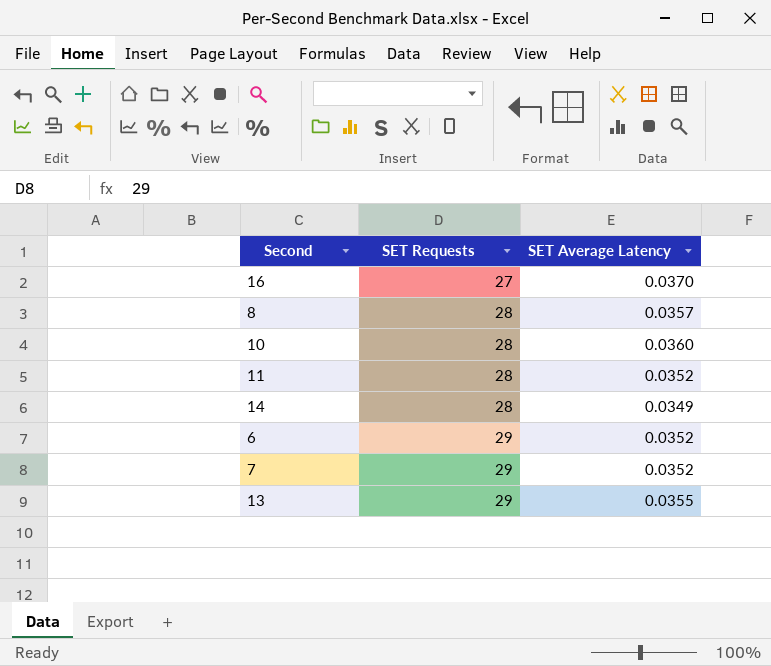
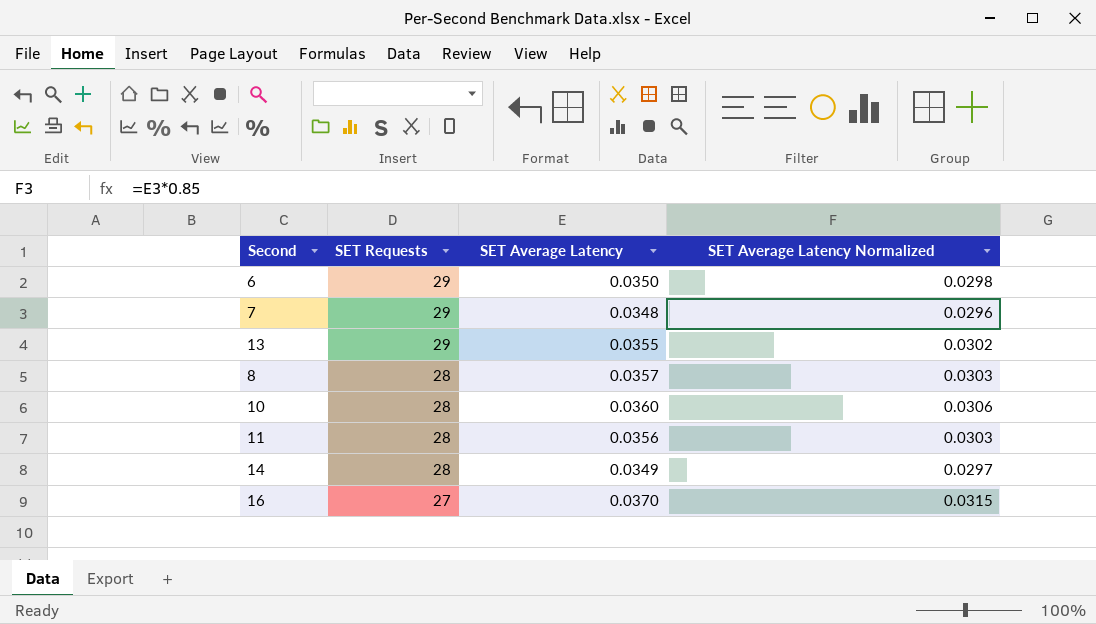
row order: SET Requests ascending -> SET Requests descending
column SET Average Latency Normalized | formula: none -> [SET Average Latency] * 0.85
6 | SET Average Latency: 0.0352 -> 0.0350
7 | SET Average Latency: 0.0352 -> 0.0348
11 | SET Average Latency: 0.0352 -> 0.0356

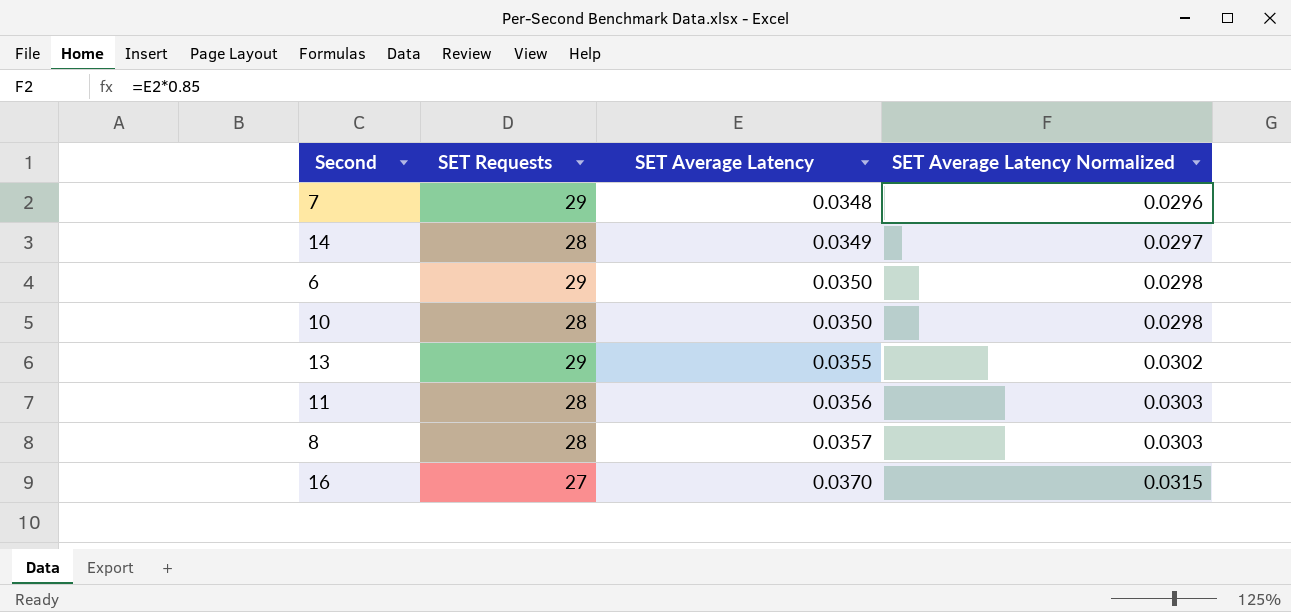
row order: SET Requests descending -> SET Average Latency ascending
10 | SET Average Latency: 0.0360 -> 0.0350
10 | SET Average Latency Normalized: 0.0306 -> 0.0298

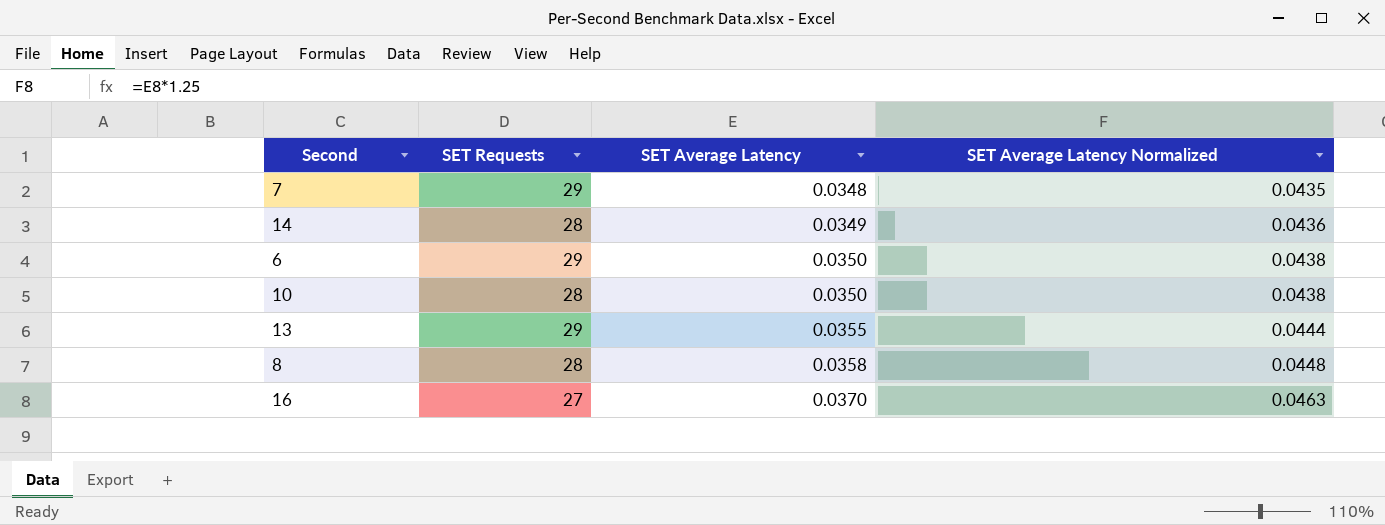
column SET Average Latency Normalized | formula: [SET Average Latency] * 0.85 -> [SET Average Latency] * 1.25
row 11: 28 | 0.0356 | 0.0303 -> none
8 | SET Average Latency: 0.0357 -> 0.0358

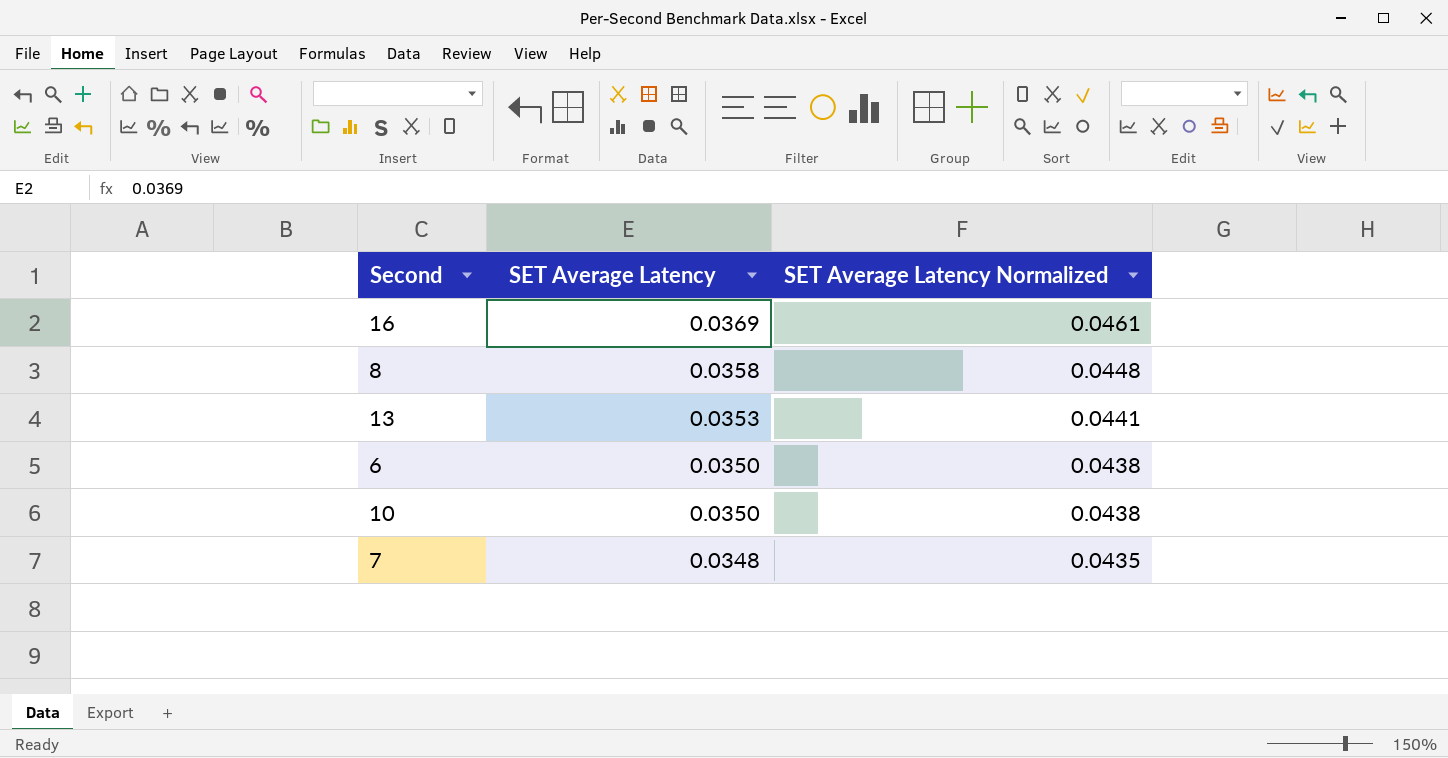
row order: SET Average Latency ascending -> SET Average Latency descending
column SET Requests | position: 2 -> none
row 14: 28 | 0.0349 | 0.0436 -> none
16 | SET Average Latency: 0.0370 -> 0.0369
16 | SET Average Latency Normalized: 0.0463 -> 0.0461
13 | SET Average Latency: 0.0355 -> 0.0353
13 | SET Average Latency Normalized: 0.0444 -> 0.0441

